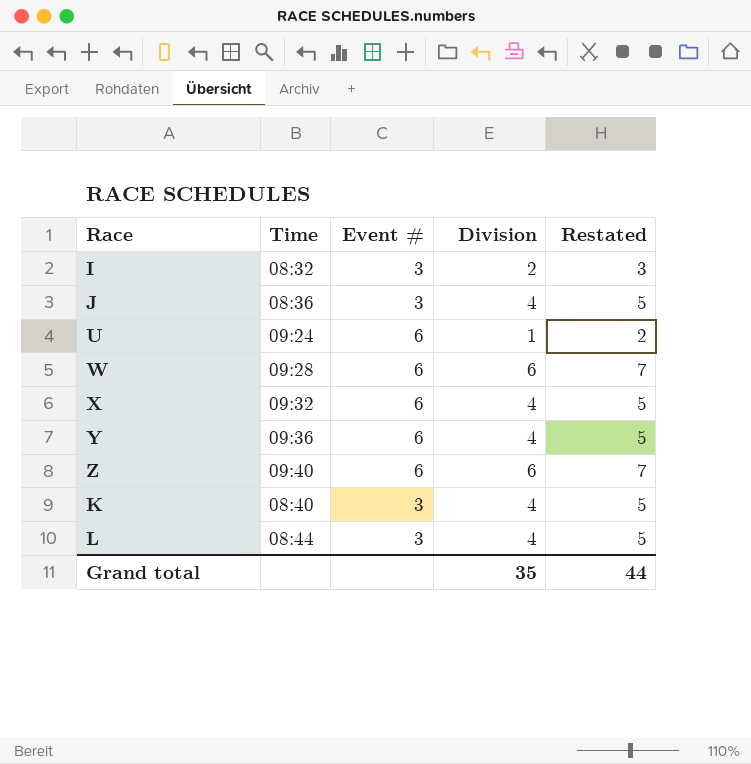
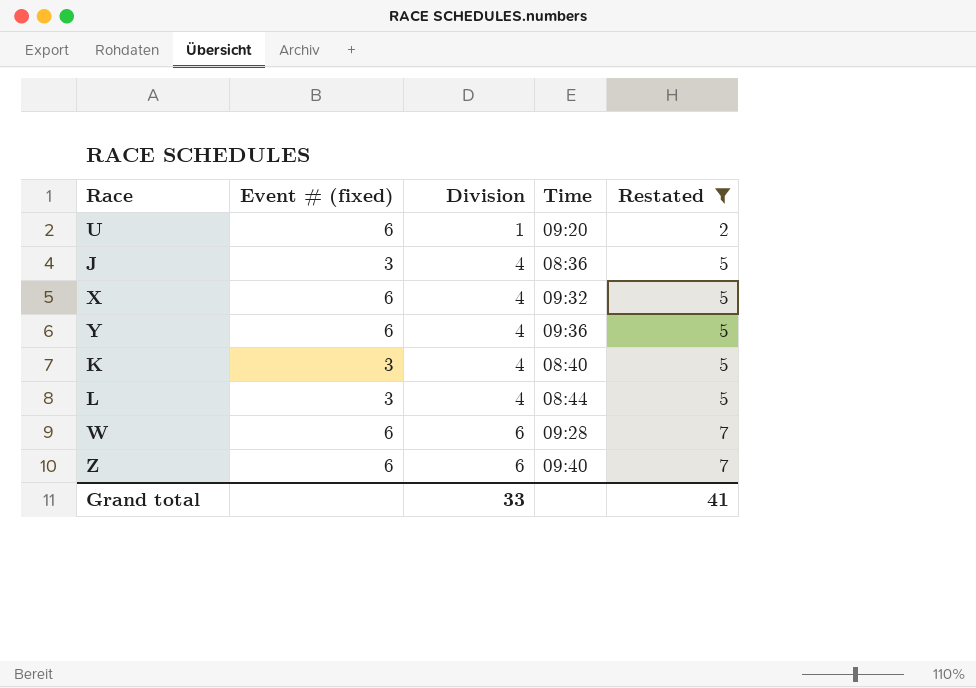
filter: none -> Restated != 3
row order: none -> Division ascending
column name: Event # -> Event # (fixed)
column Time | position: 2 -> 4
U | Time: 09:24 -> 09:20
Grand total | Division: 35 -> 33
Grand total | Restated: 44 -> 41

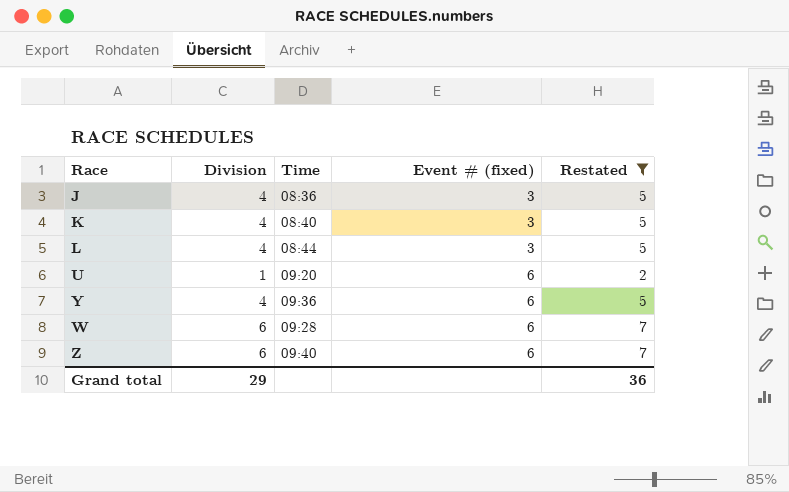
row order: Division ascending -> Event # (fixed) ascending
column Event # (fixed) | position: 2 -> 4
row X: 6 | 4 | 09:32 | 5 -> none
Grand total | Division: 33 -> 29
Grand total | Restated: 41 -> 36

